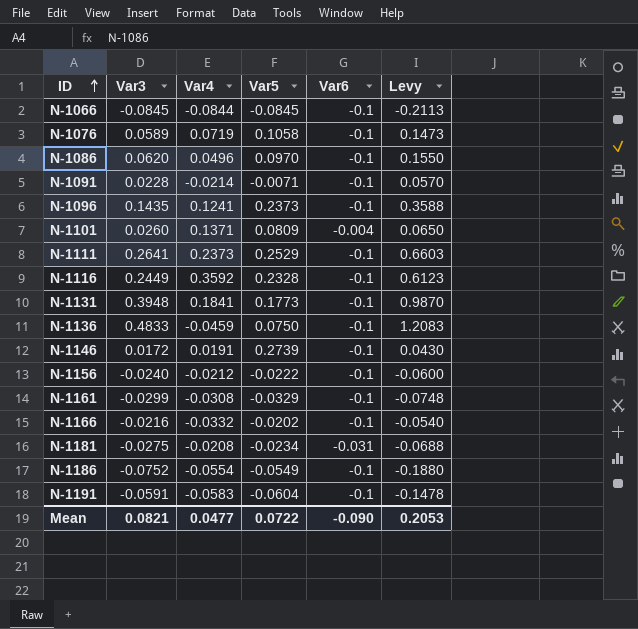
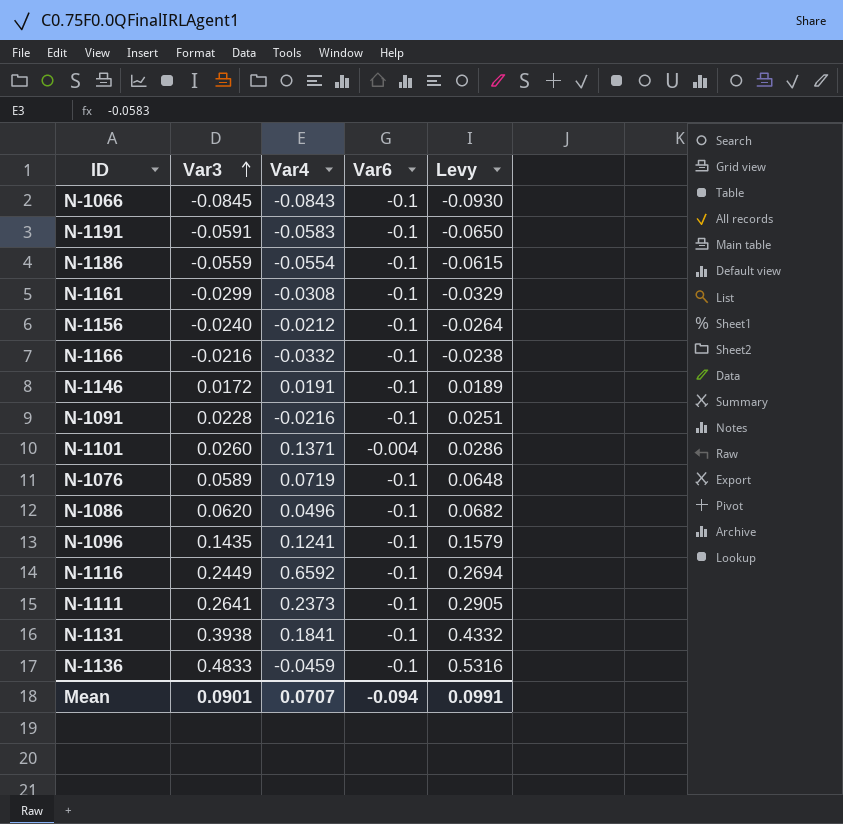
row order: ID ascending -> Var3 ascending
column Var5 | position: 4 -> none
column Levy | formula: [Var3] * 2.5 -> [Var3] * 1.1
row N-1181: -0.0275 | -0.0208 | -0.0234 | -0.031 | -0.0688 -> none
N-1066 | Var4: -0.0844 -> -0.0843
N-1186 | Var3: -0.0752 -> -0.0559
N-1091 | Var4: -0.0214 -> -0.0216
N-1116 | Var4: 0.3592 -> 0.6592
N-1131 | Var3: 0.3948 -> 0.3938
Mean | Var3: 0.0821 -> 0.0901
Mean | Var4: 0.0477 -> 0.0707
Mean | Var6: -0.090 -> -0.094
Mean | Levy: 0.2053 -> 0.0991

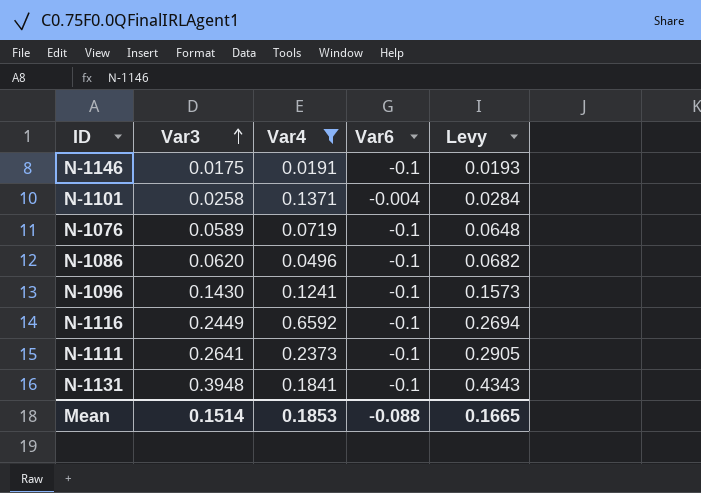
filter: none -> Var4 >= 0.0191
N-1146 | Var3: 0.0172 -> 0.0175
N-1146 | Levy: 0.0189 -> 0.0193
N-1101 | Var3: 0.0260 -> 0.0258
N-1101 | Levy: 0.0286 -> 0.0284
N-1096 | Var3: 0.1435 -> 0.1430
N-1096 | Levy: 0.1579 -> 0.1573
N-1131 | Var3: 0.3938 -> 0.3948
N-1131 | Levy: 0.4332 -> 0.4343
Mean | Var3: 0.0901 -> 0.1514
Mean | Var4: 0.0707 -> 0.1853
Mean | Var6: -0.094 -> -0.088
Mean | Levy: 0.0991 -> 0.1665

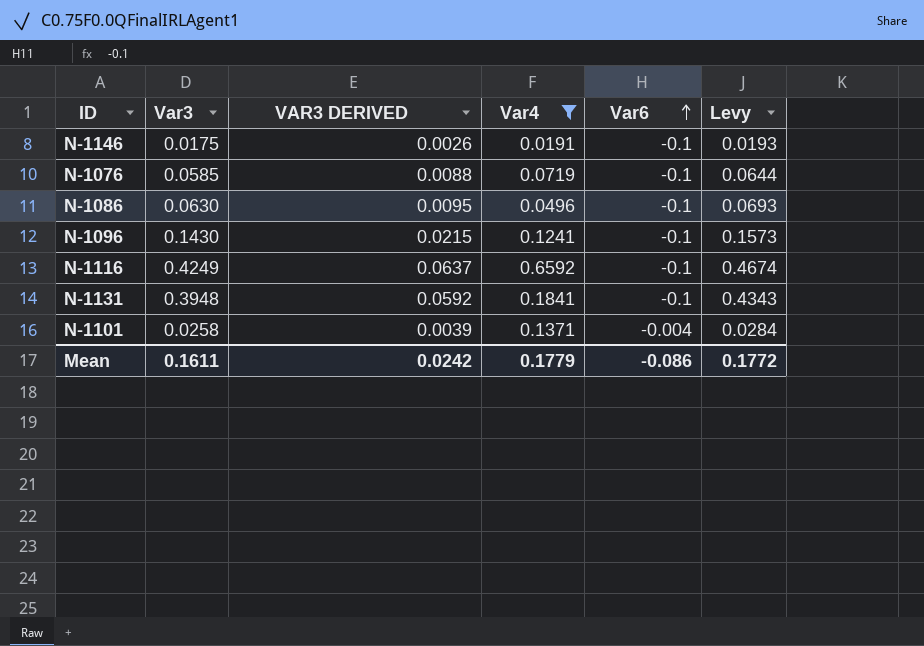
row order: Var3 ascending -> Var6 ascending
column VAR3 DERIVED | formula: none -> [Var3] * 0.15
row N-1111: 0.2641 | 0.2373 | -0.1 | 0.2905 -> none
N-1076 | Var3: 0.0589 -> 0.0585
N-1076 | Levy: 0.0648 -> 0.0644
N-1086 | Var3: 0.0620 -> 0.0630
N-1086 | Levy: 0.0682 -> 0.0693
N-1116 | Var3: 0.2449 -> 0.4249
N-1116 | Levy: 0.2694 -> 0.4674
Mean | Var3: 0.1514 -> 0.1611
Mean | Var4: 0.1853 -> 0.1779
Mean | Var6: -0.088 -> -0.086
Mean | Levy: 0.1665 -> 0.1772

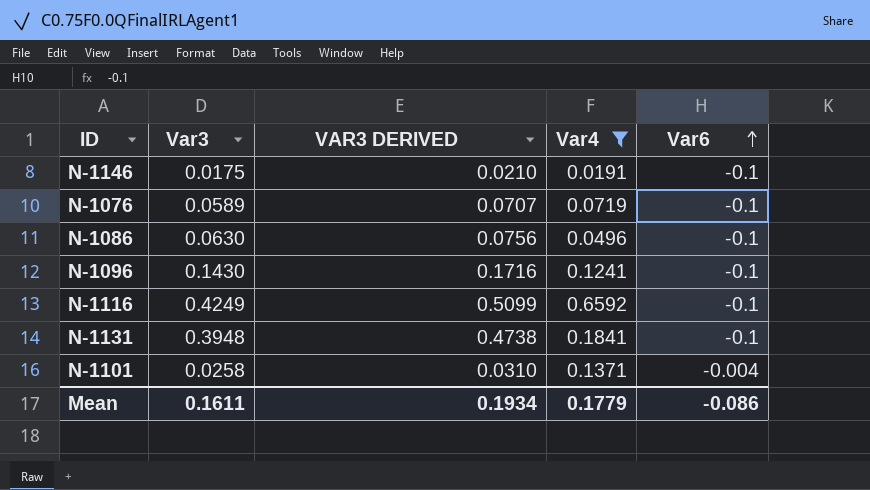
column Levy | formula: [Var3] * 1.1 -> none
column VAR3 DERIVED | formula: [Var3] * 0.15 -> [Var3] * 1.2
N-1076 | Var3: 0.0585 -> 0.0589
Mean | VAR3 DERIVED: 0.0242 -> 0.1934

